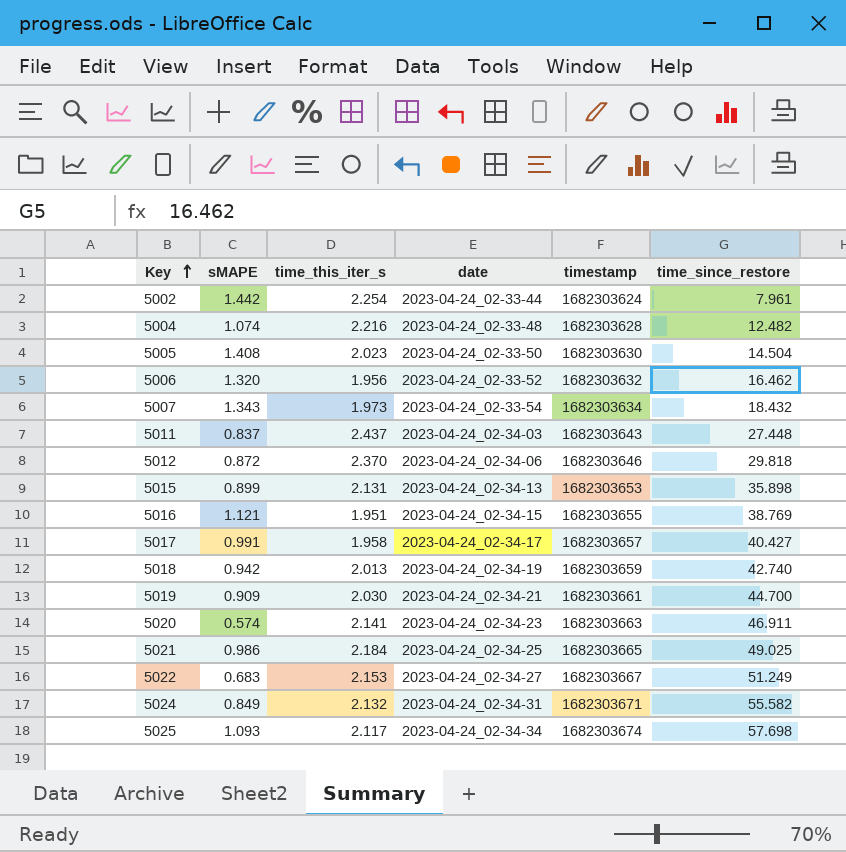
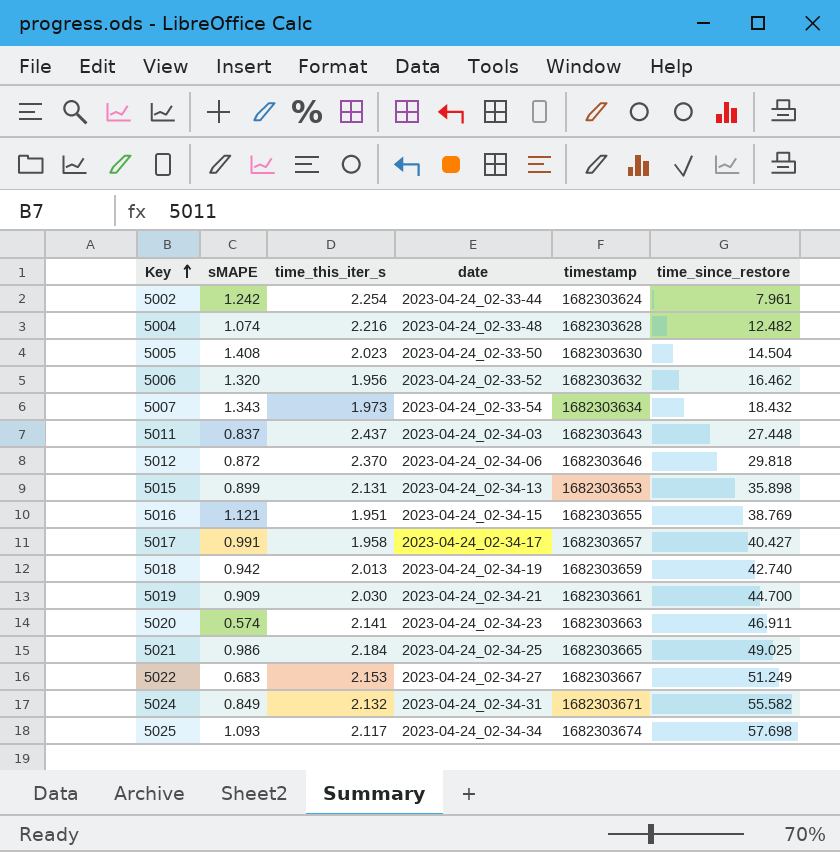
5002 | sMAPE: 1.442 -> 1.242

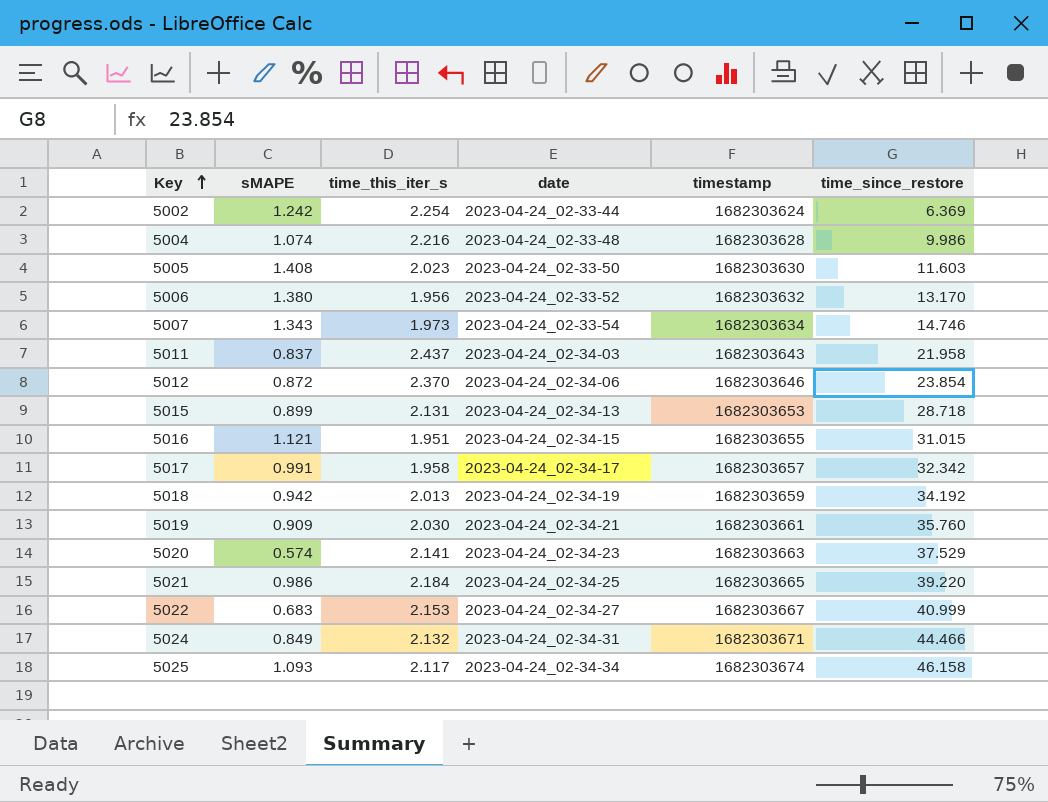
5002 | time_since_restore: 7.961 -> 6.369
5004 | time_since_restore: 12.482 -> 9.986
5005 | time_since_restore: 14.504 -> 11.603
5006 | sMAPE: 1.320 -> 1.380
5006 | time_since_restore: 16.462 -> 13.170
5007 | time_since_restore: 18.432 -> 14.746
5011 | time_since_restore: 27.448 -> 21.958
5012 | time_since_restore: 29.818 -> 23.854
5015 | time_since_restore: 35.898 -> 28.718
5016 | time_since_restore: 38.769 -> 31.015
5017 | time_since_restore: 40.427 -> 32.342
5018 | time_since_restore: 42.740 -> 34.192
5019 | time_since_restore: 44.700 -> 35.760
5020 | time_since_restore: 46.911 -> 37.529
5021 | time_since_restore: 49.025 -> 39.220
5022 | time_since_restore: 51.249 -> 40.999
5024 | time_since_restore: 55.582 -> 44.466
5025 | time_since_restore: 57.698 -> 46.158

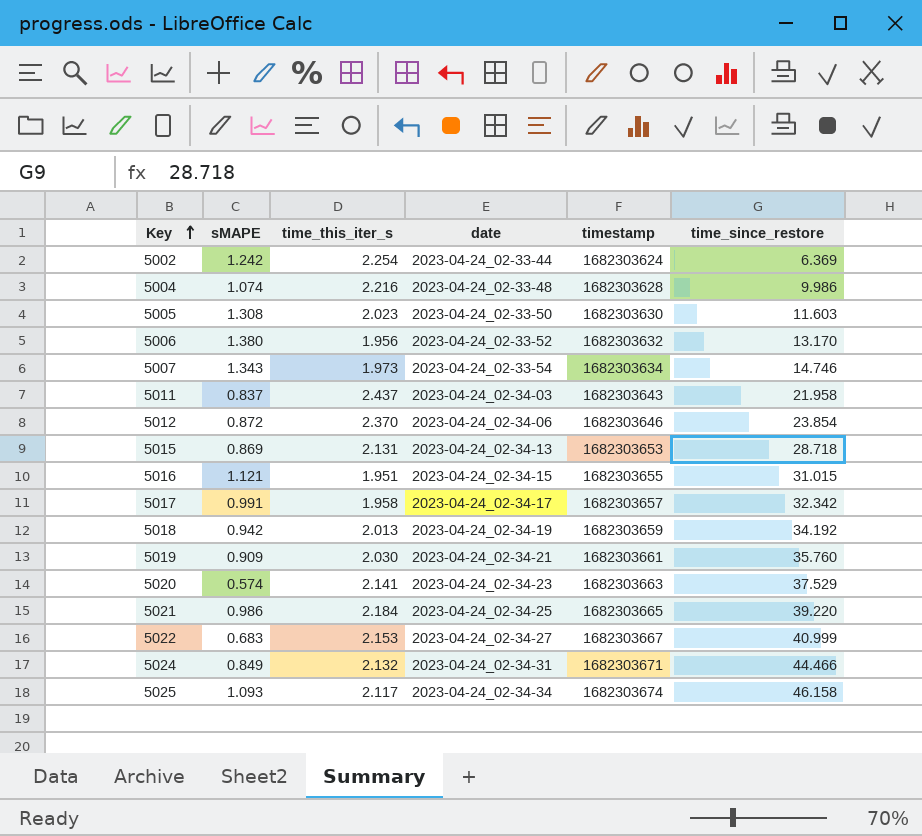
5005 | sMAPE: 1.408 -> 1.308
5015 | sMAPE: 0.899 -> 0.869

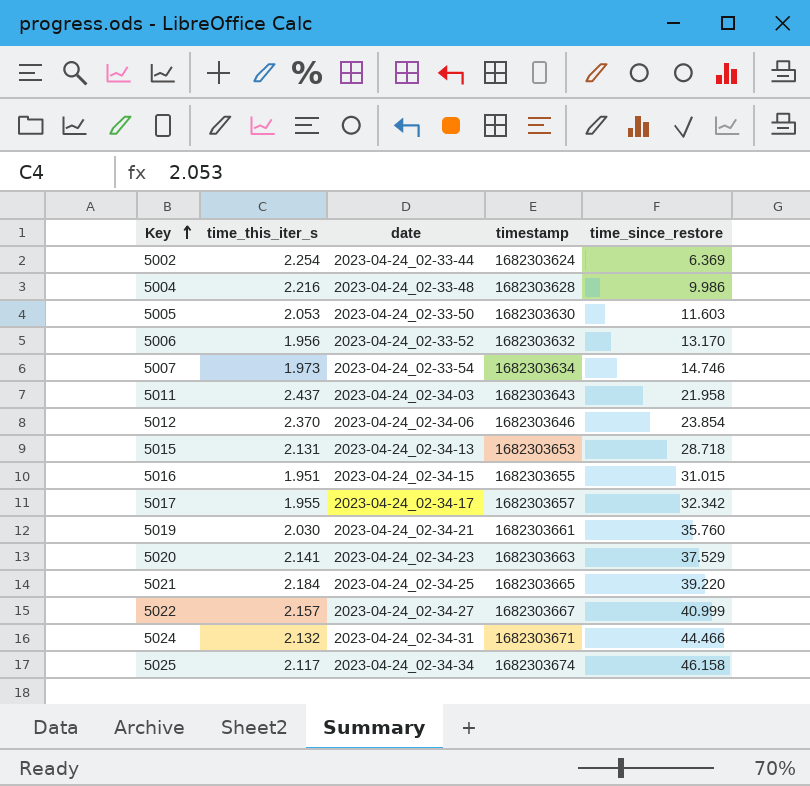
column sMAPE | position: 2 -> none
row 5018: 0.942 | 2.013 | 2023-04-24_02-34-19 | 1682303659 | 34.192 -> none
5005 | time_this_iter_s: 2.023 -> 2.053
5017 | time_this_iter_s: 1.958 -> 1.955
5022 | time_this_iter_s: 2.153 -> 2.157

